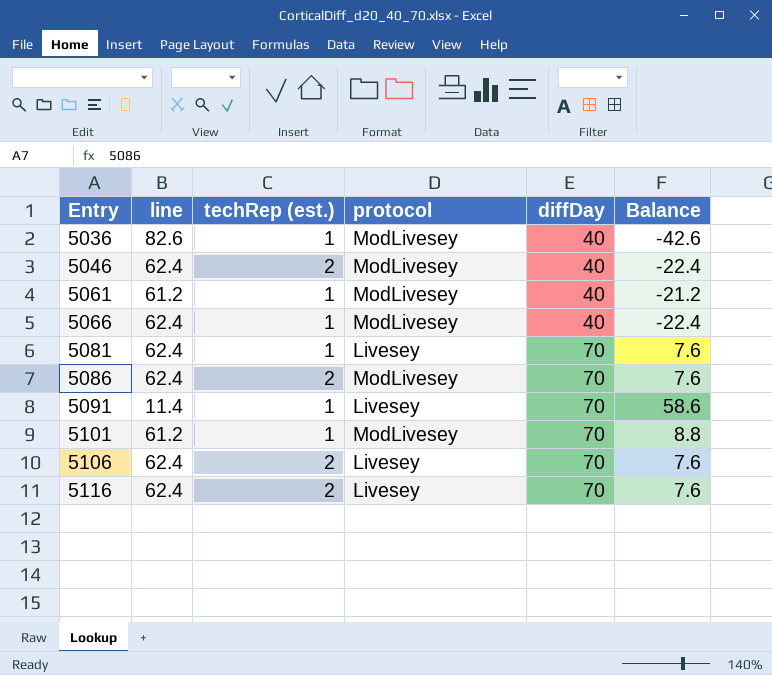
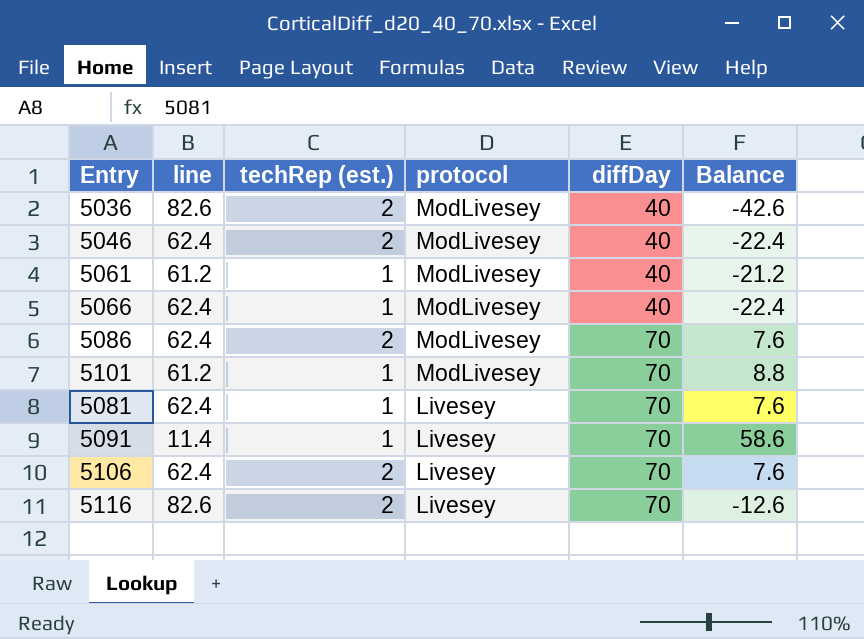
row order: Entry ascending -> protocol descending
5036 | techRep (est.): 1 -> 2
5116 | line: 62.4 -> 82.6
5116 | Balance: 7.6 -> -12.6

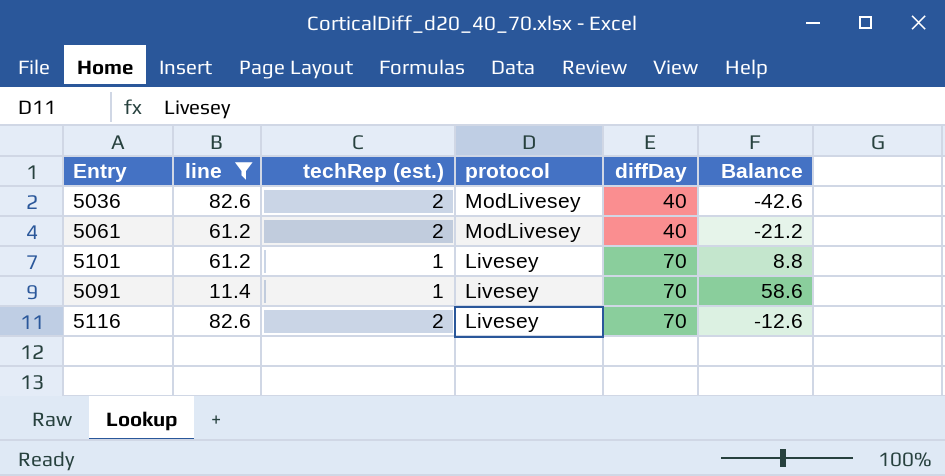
filter: none -> line != 62.4
5061 | techRep (est.): 1 -> 2
5101 | protocol: ModLivesey -> Livesey

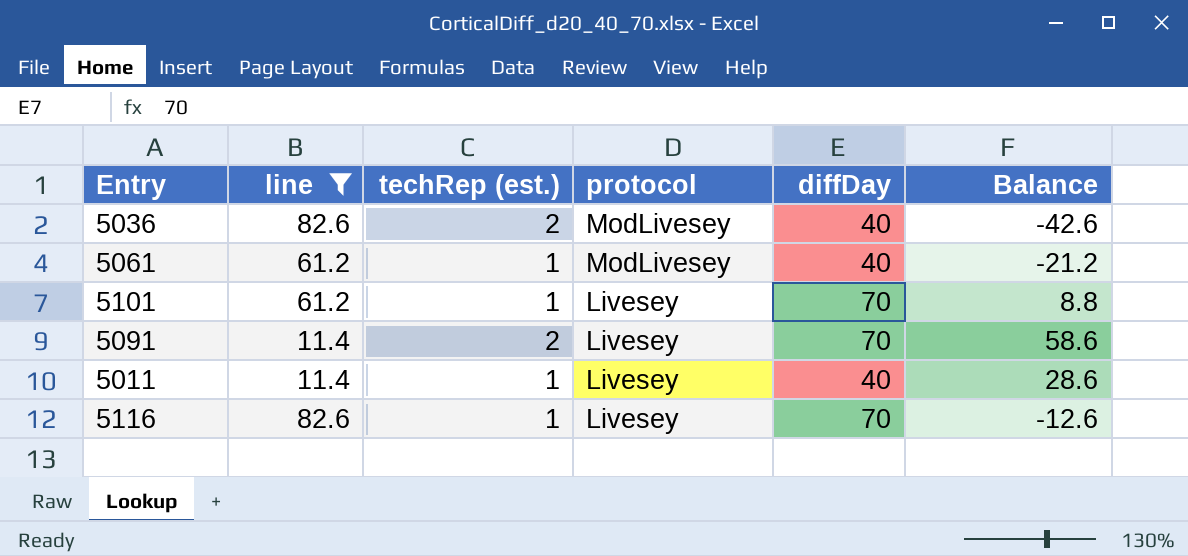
5061 | techRep (est.): 2 -> 1
5091 | techRep (est.): 1 -> 2
row 5011: none -> 11.4 | 1 | Livesey | 40 | 28.6
5116 | techRep (est.): 2 -> 1

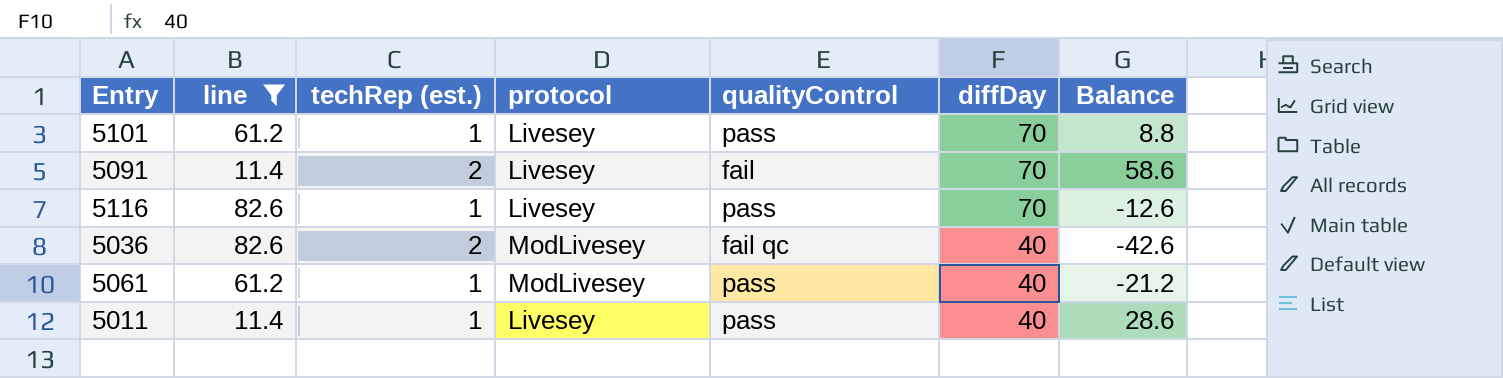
row order: protocol descending -> diffDay descending
column qualityControl | position: none -> 5

